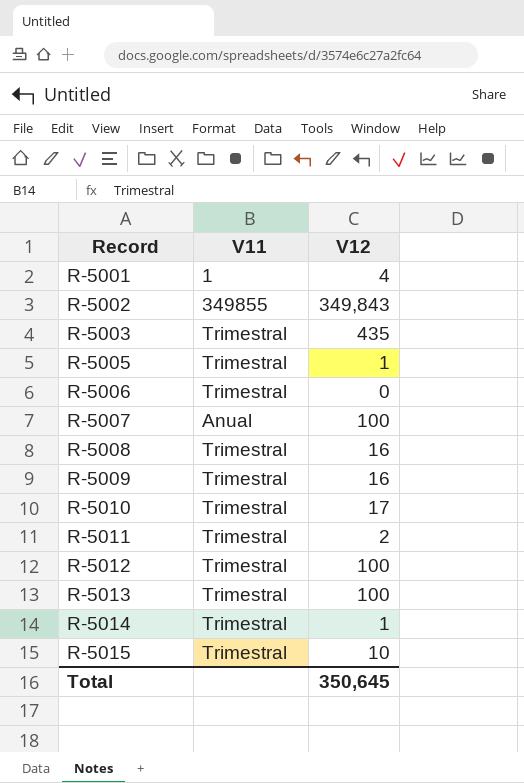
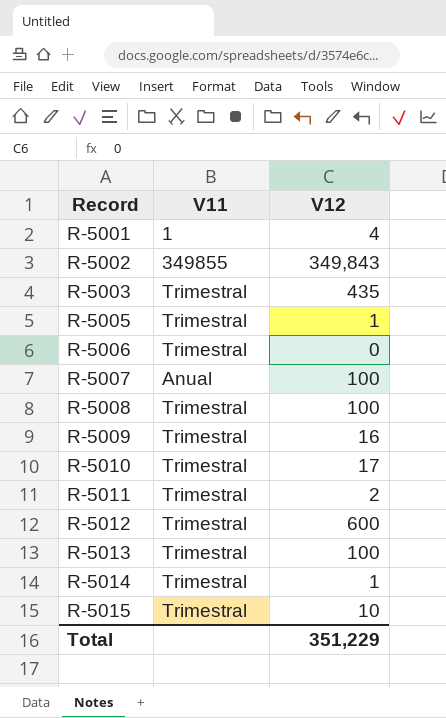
R-5008 | V12: 16 -> 100
R-5012 | V12: 100 -> 600
Total | V12: 350,645 -> 351,229

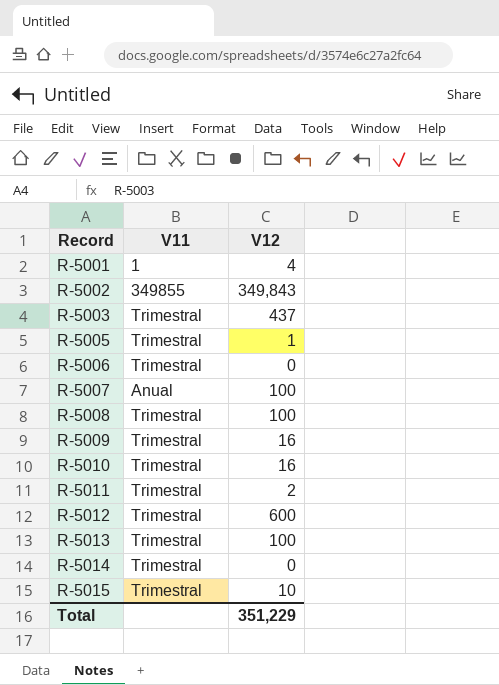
R-5003 | V12: 435 -> 437
R-5010 | V12: 17 -> 16
R-5014 | V12: 1 -> 0

